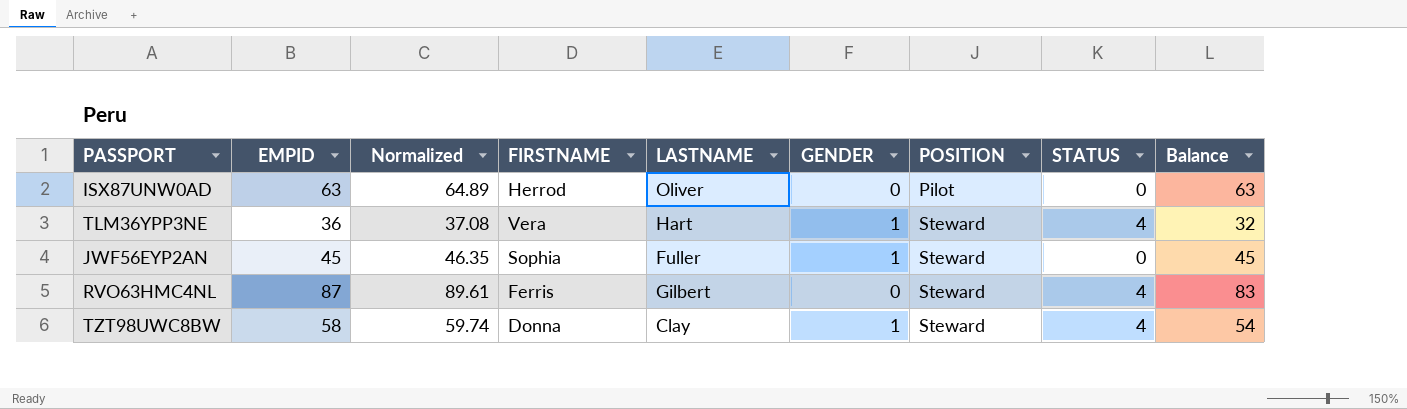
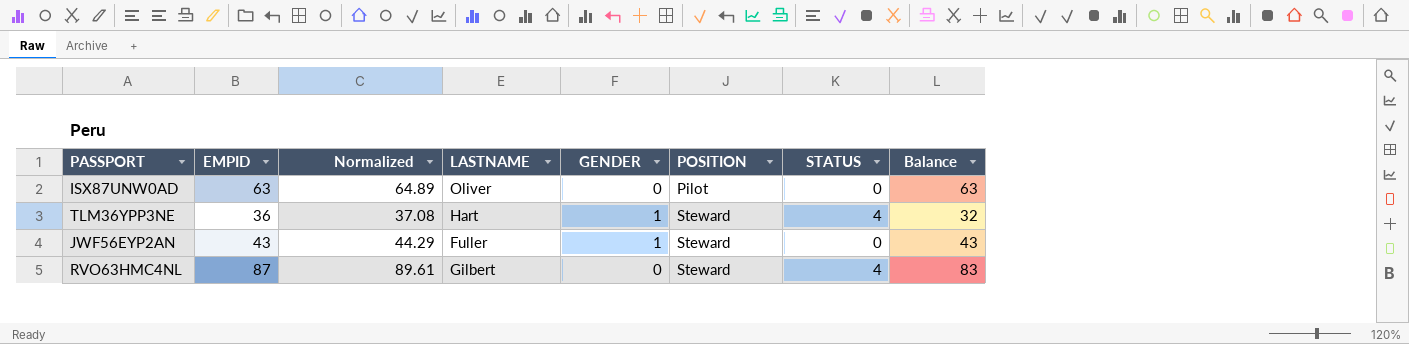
column FIRSTNAME | position: 4 -> none
row TZT98UWC8BW: 58 | 59.74 | Donna | Clay | 1 | Steward | 4 | 54 -> none
JWF56EYP2AN | EMPID: 45 -> 43
JWF56EYP2AN | Normalized: 46.35 -> 44.29
JWF56EYP2AN | Balance: 45 -> 43

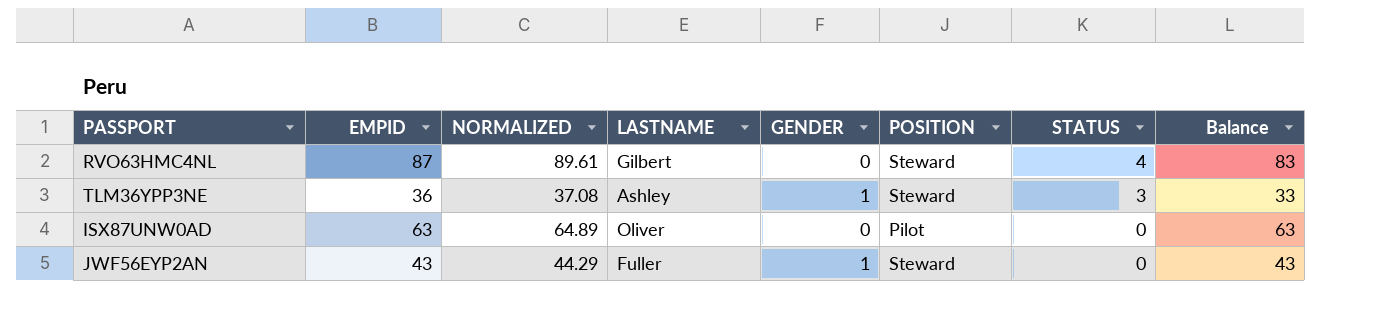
row order: POSITION ascending -> STATUS descending
column name: Normalized -> NORMALIZED
TLM36YPP3NE | LASTNAME: Hart -> Ashley
TLM36YPP3NE | STATUS: 4 -> 3
TLM36YPP3NE | Balance: 32 -> 33

